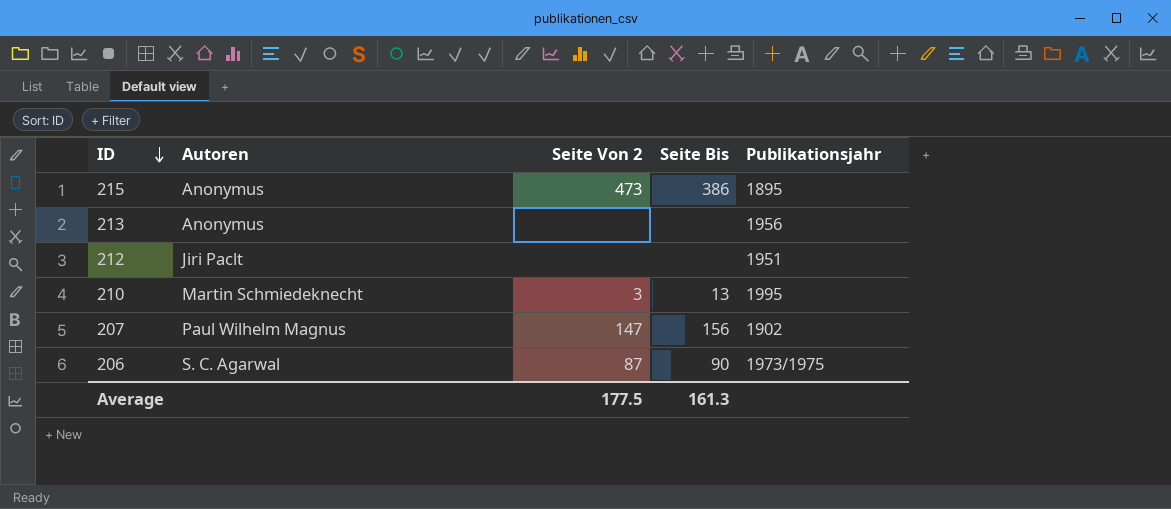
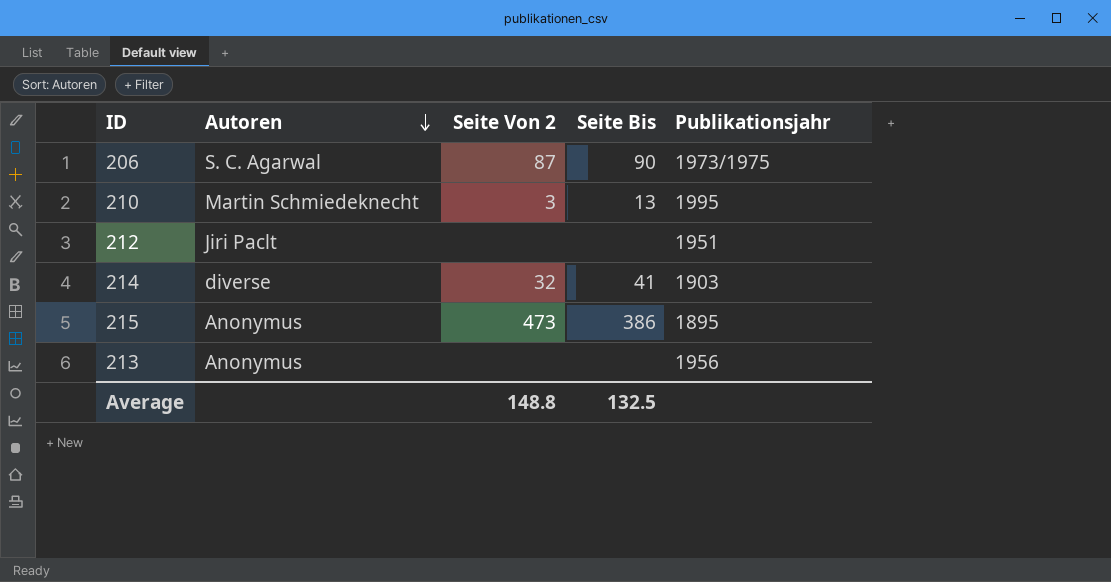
row order: ID descending -> Autoren descending
row 207: Paul Wilhelm Magnus | 147 | 156 | 1902 -> none
row 214: none -> diverse | 32 | 41 | 1903
Average | Seite Von 2: 177.5 -> 148.8
Average | Seite Bis: 161.3 -> 132.5

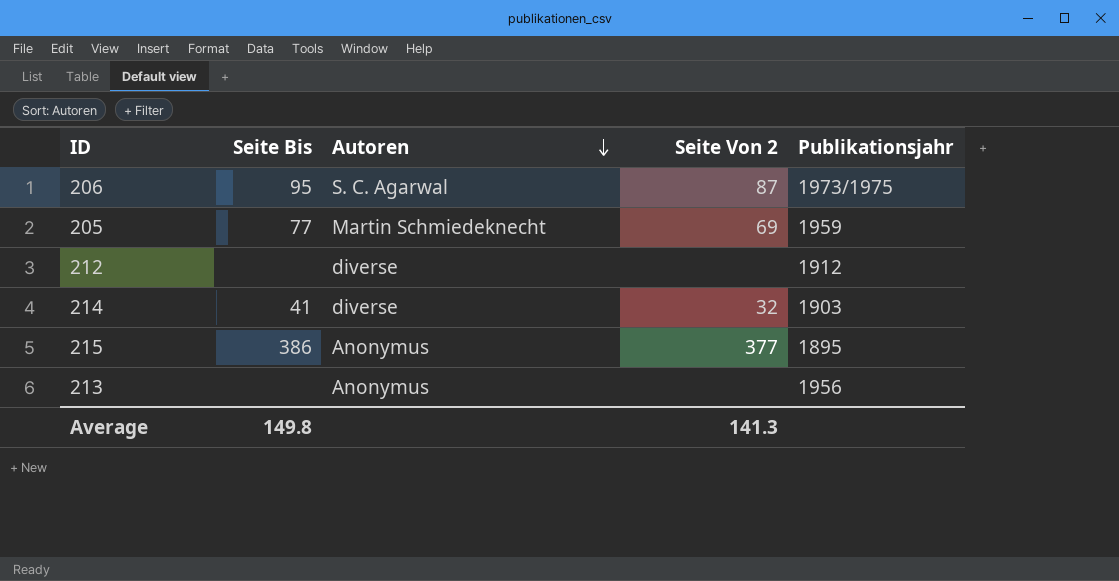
column Seite Bis | position: 4 -> 2
row 210: Martin Schmiedeknecht | 3 | 13 | 1995 -> none
206 | Seite Bis: 90 -> 95
row 205: none -> 77 | Martin Schmiedeknecht | 69 | 1959
212 | Autoren: Jiri Paclt -> diverse
212 | Publikationsjahr: 1951 -> 1912
215 | Seite Von 2: 473 -> 377
Average | Seite Bis: 132.5 -> 149.8
Average | Seite Von 2: 148.8 -> 141.3

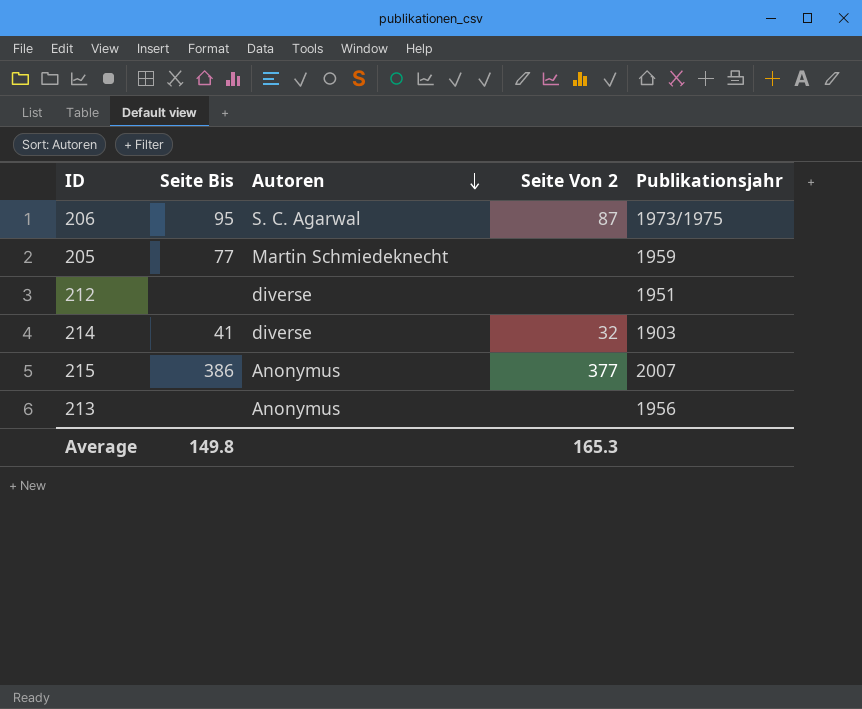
205 | Seite Von 2: 69 -> none
212 | Publikationsjahr: 1912 -> 1951
215 | Publikationsjahr: 1895 -> 2007
Average | Seite Von 2: 141.3 -> 165.3

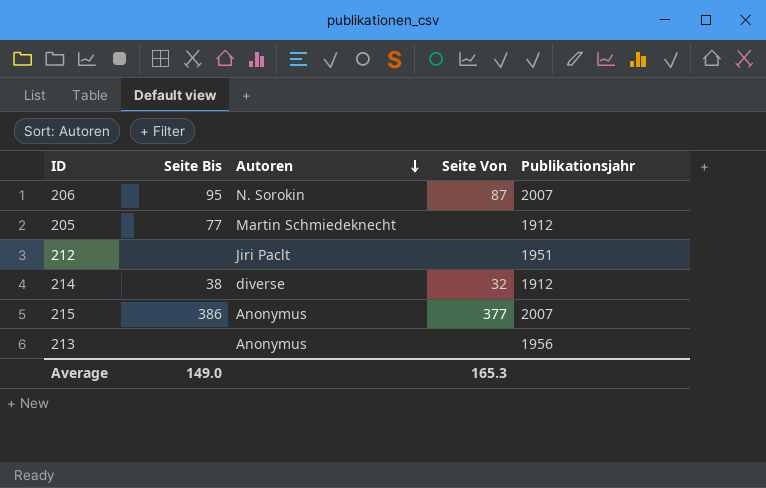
column name: Seite Von 2 -> Seite Von
206 | Autoren: S. C. Agarwal -> N. Sorokin
206 | Publikationsjahr: 1973/1975 -> 2007
205 | Publikationsjahr: 1959 -> 1912
212 | Autoren: diverse -> Jiri Paclt
214 | Seite Bis: 41 -> 38
214 | Publikationsjahr: 1903 -> 1912
Average | Seite Bis: 149.8 -> 149.0

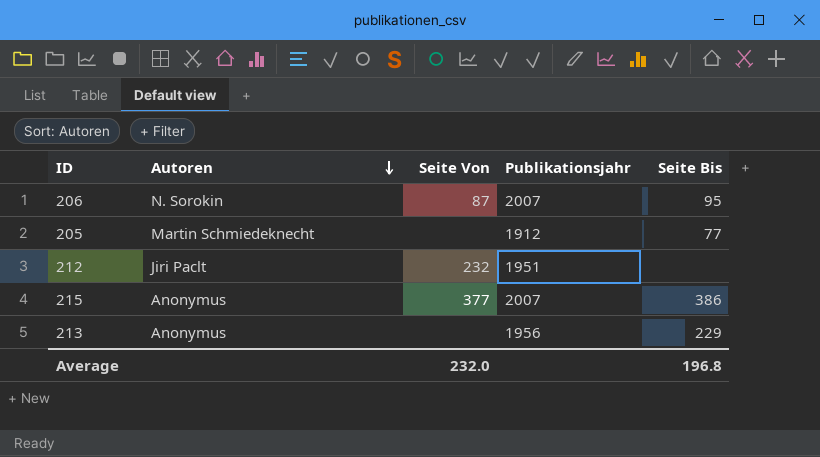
column Seite Bis | position: 2 -> 5
row 214: 38 | diverse | 32 | 1912 -> none
212 | Seite Von: none -> 232
213 | Seite Bis: none -> 229
Average | Seite Von: 165.3 -> 232.0
Average | Seite Bis: 149.0 -> 196.8

